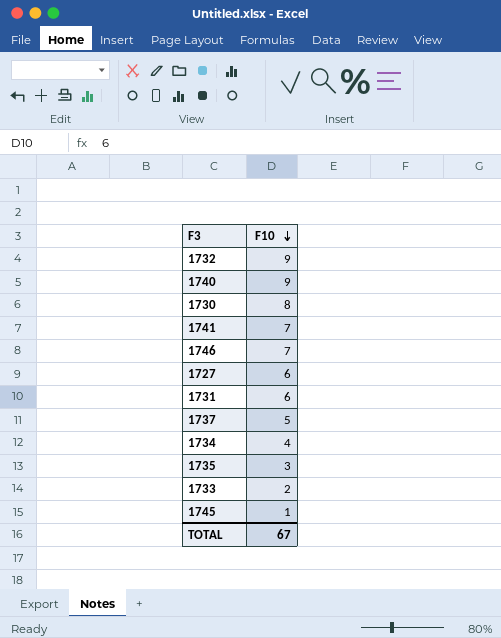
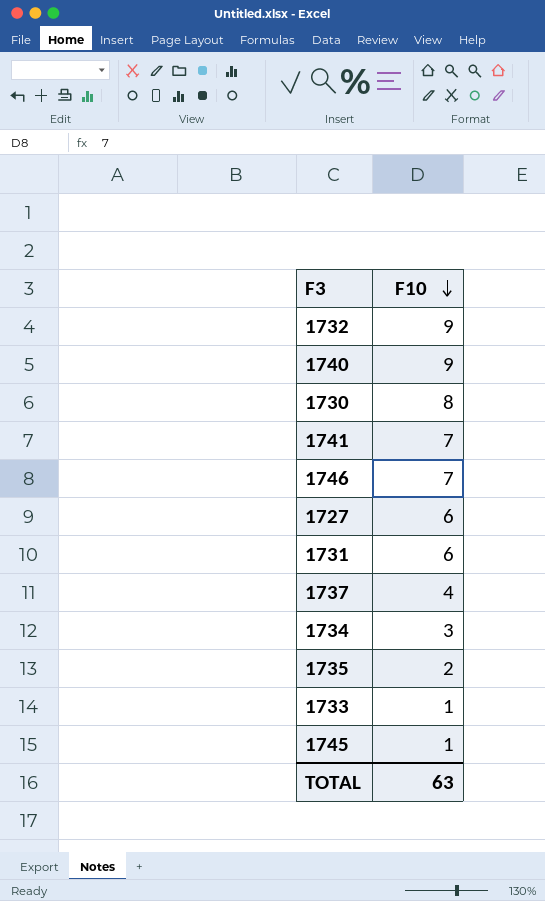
1737 | F10: 5 -> 4
1734 | F10: 4 -> 3
1735 | F10: 3 -> 2
1733 | F10: 2 -> 1
TOTAL | F10: 67 -> 63

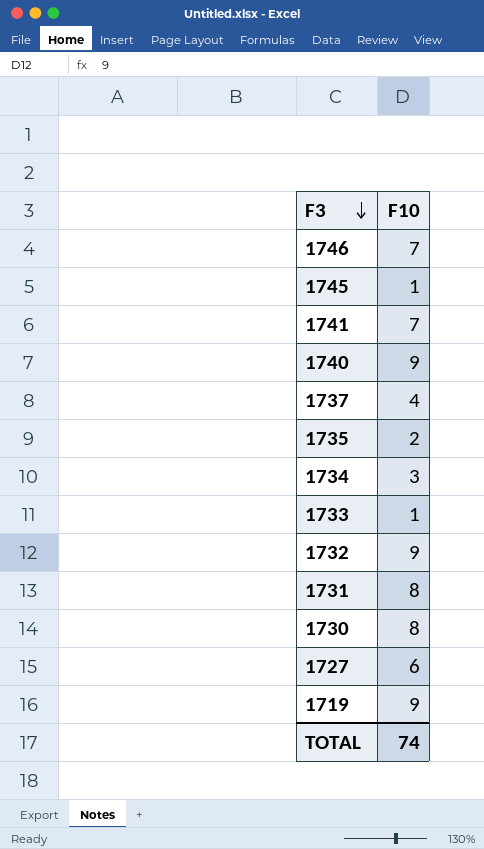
row order: F10 descending -> F3 descending
1731 | F10: 6 -> 8
row 1719: none -> 9
TOTAL | F10: 63 -> 74

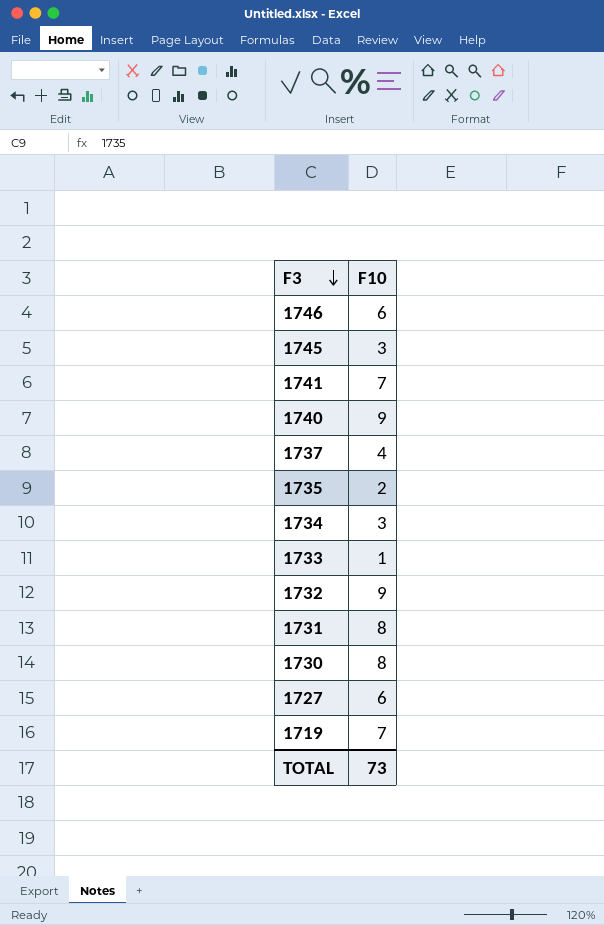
1746 | F10: 7 -> 6
1745 | F10: 1 -> 3
1719 | F10: 9 -> 7
TOTAL | F10: 74 -> 73

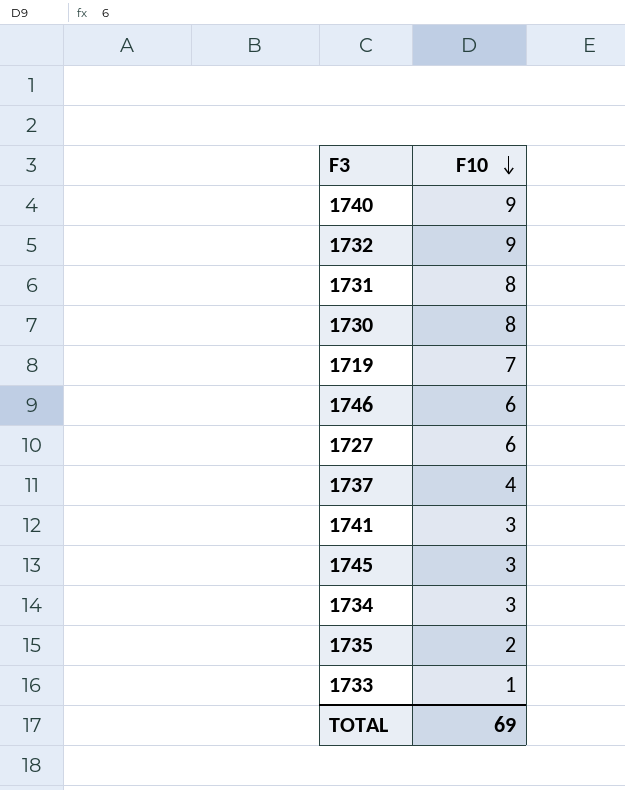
row order: F3 descending -> F10 descending
1741 | F10: 7 -> 3
TOTAL | F10: 73 -> 69

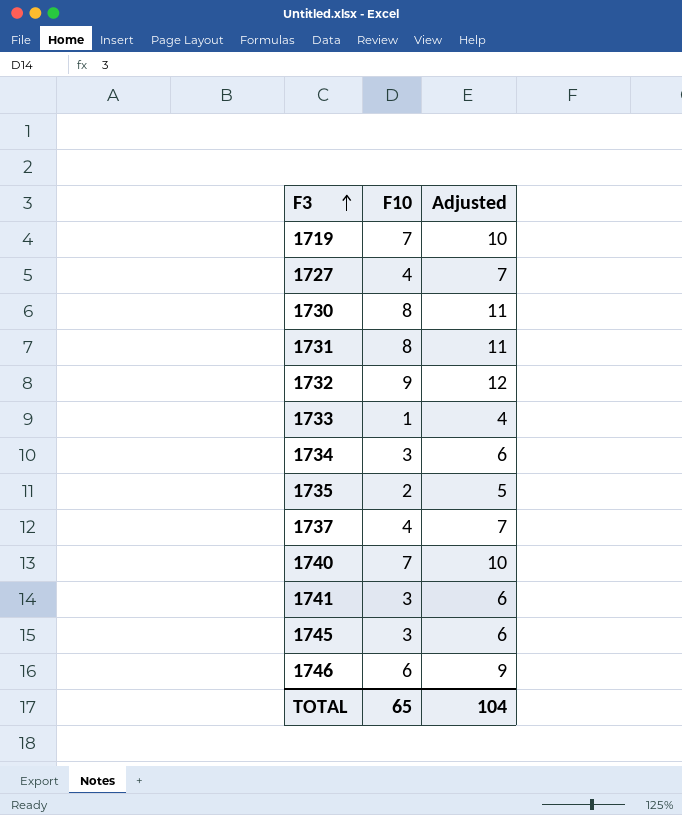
row order: F10 descending -> F3 ascending
column Adjusted | formula: none -> [F10] + 3
1727 | F10: 6 -> 4
1740 | F10: 9 -> 7
TOTAL | F10: 69 -> 65

